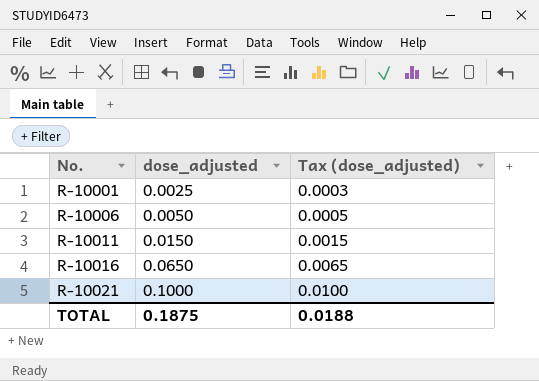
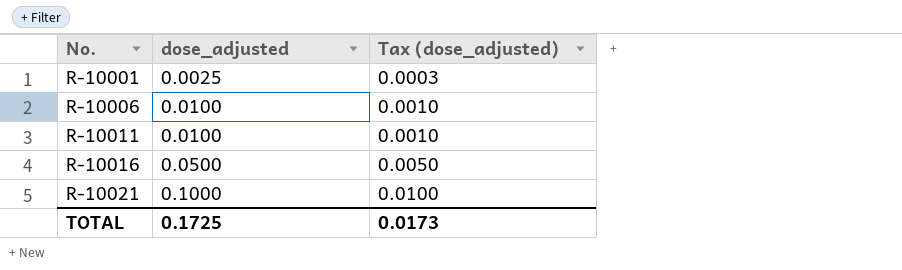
R-10006 | dose_adjusted: 0.0050 -> 0.0100
R-10006 | Tax (dose_adjusted): 0.0005 -> 0.0010
R-10011 | dose_adjusted: 0.0150 -> 0.0100
R-10011 | Tax (dose_adjusted): 0.0015 -> 0.0010
R-10016 | dose_adjusted: 0.0650 -> 0.0500
R-10016 | Tax (dose_adjusted): 0.0065 -> 0.0050
TOTAL | dose_adjusted: 0.1875 -> 0.1725
TOTAL | Tax (dose_adjusted): 0.0188 -> 0.0173

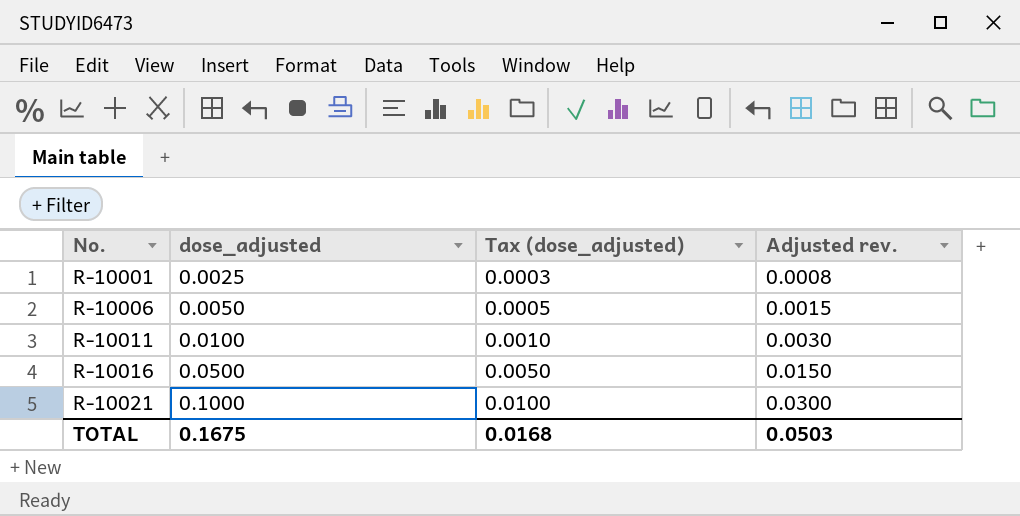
column Adjusted rev. | formula: none -> [dose_adjusted] * 0.3
R-10006 | dose_adjusted: 0.0100 -> 0.0050
R-10006 | Tax (dose_adjusted): 0.0010 -> 0.0005
TOTAL | dose_adjusted: 0.1725 -> 0.1675
TOTAL | Tax (dose_adjusted): 0.0173 -> 0.0168

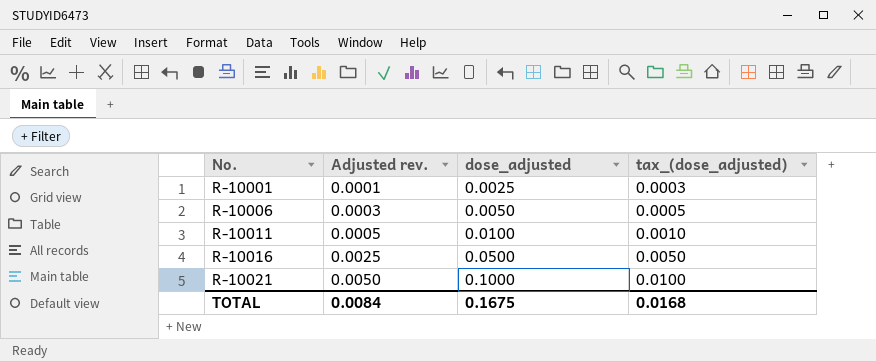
column Adjusted rev. | formula: [dose_adjusted] * 0.3 -> [dose_adjusted] * 0.05
column Adjusted rev. | position: 4 -> 2
column name: Tax (dose_adjusted) -> tax_(dose_adjusted)
TOTAL | Adjusted rev.: 0.0503 -> 0.0084

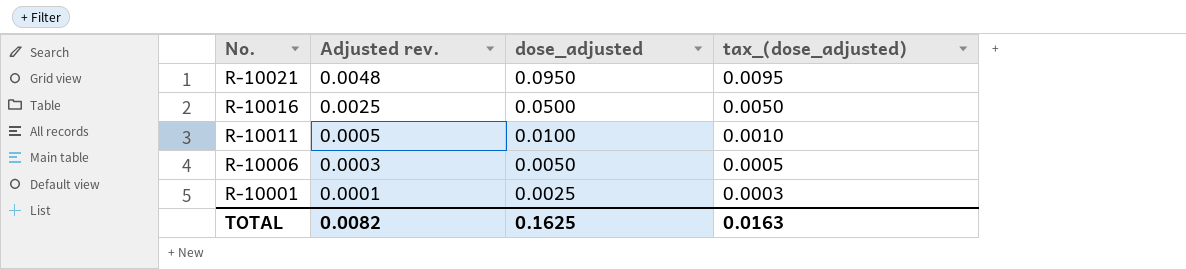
row order: No. ascending -> No. descending
R-10021 | Adjusted rev.: 0.0050 -> 0.0048
R-10021 | dose_adjusted: 0.1000 -> 0.0950
R-10021 | tax_(dose_adjusted): 0.0100 -> 0.0095
TOTAL | Adjusted rev.: 0.0084 -> 0.0082
TOTAL | dose_adjusted: 0.1675 -> 0.1625
TOTAL | tax_(dose_adjusted): 0.0168 -> 0.0163

